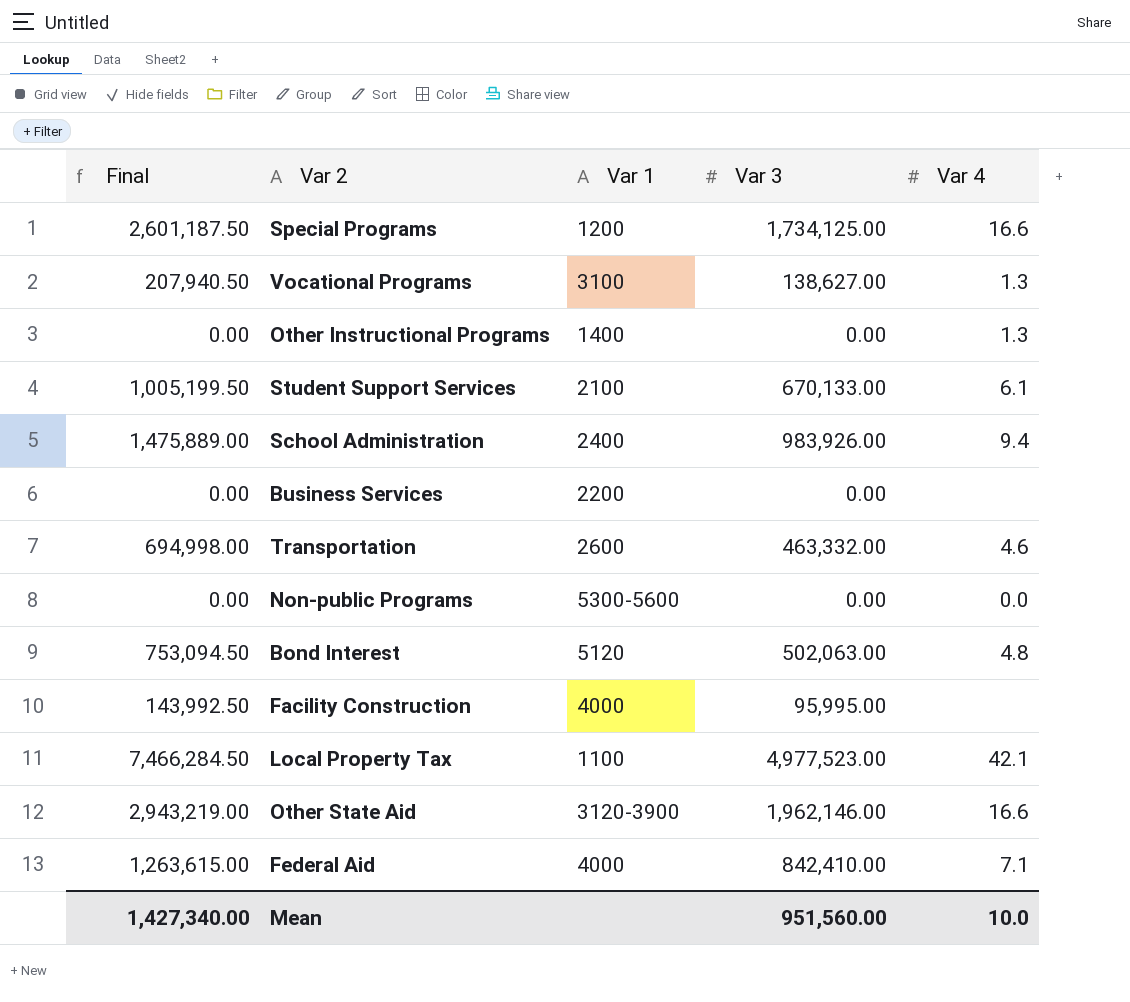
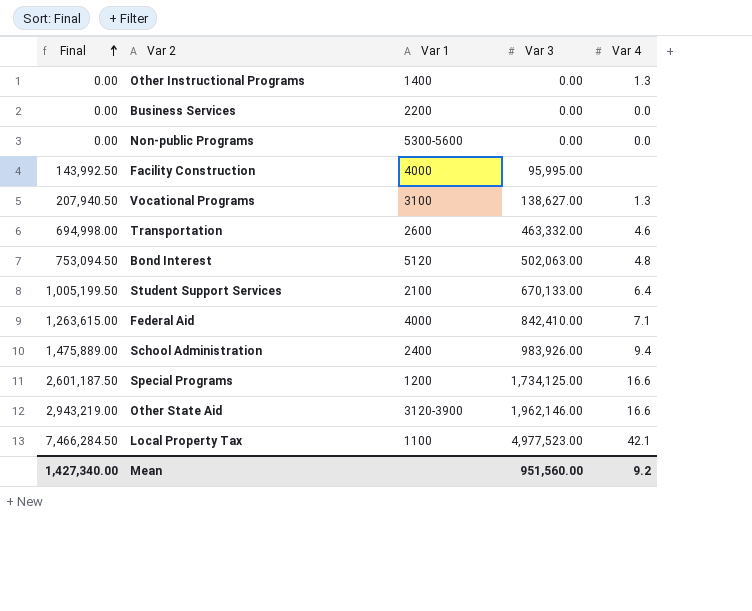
row order: none -> Final ascending
Business Services | Var 4: none -> 0.0
Student Support Services | Var 4: 6.1 -> 6.4
Mean | Var 4: 10.0 -> 9.2

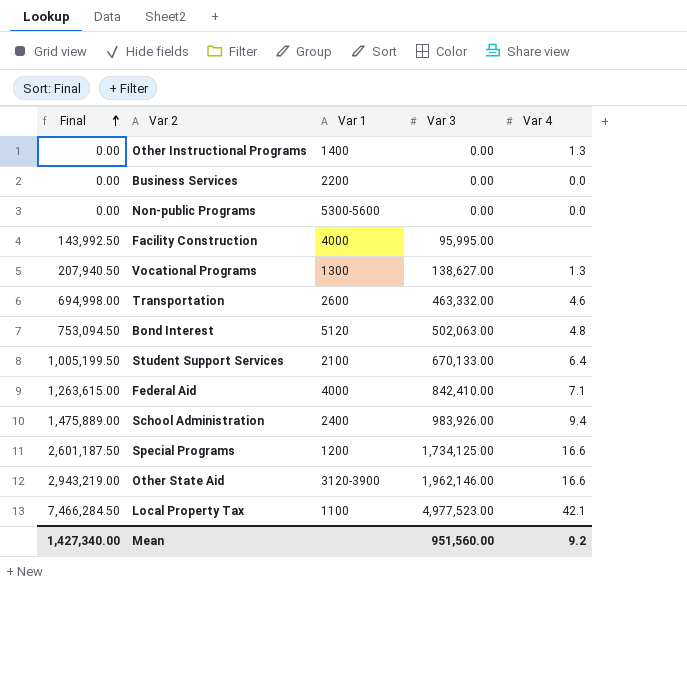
Vocational Programs | Var 1: 3100 -> 1300

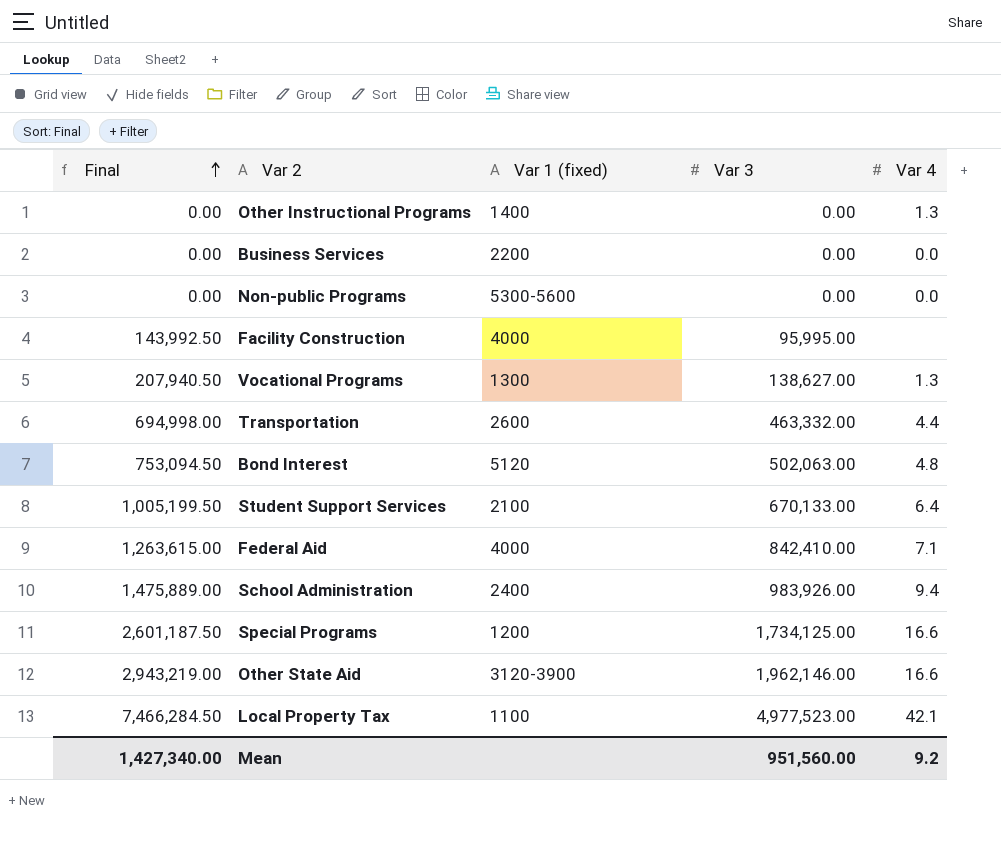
column name: Var 1 -> Var 1 (fixed)
Transportation | Var 4: 4.6 -> 4.4

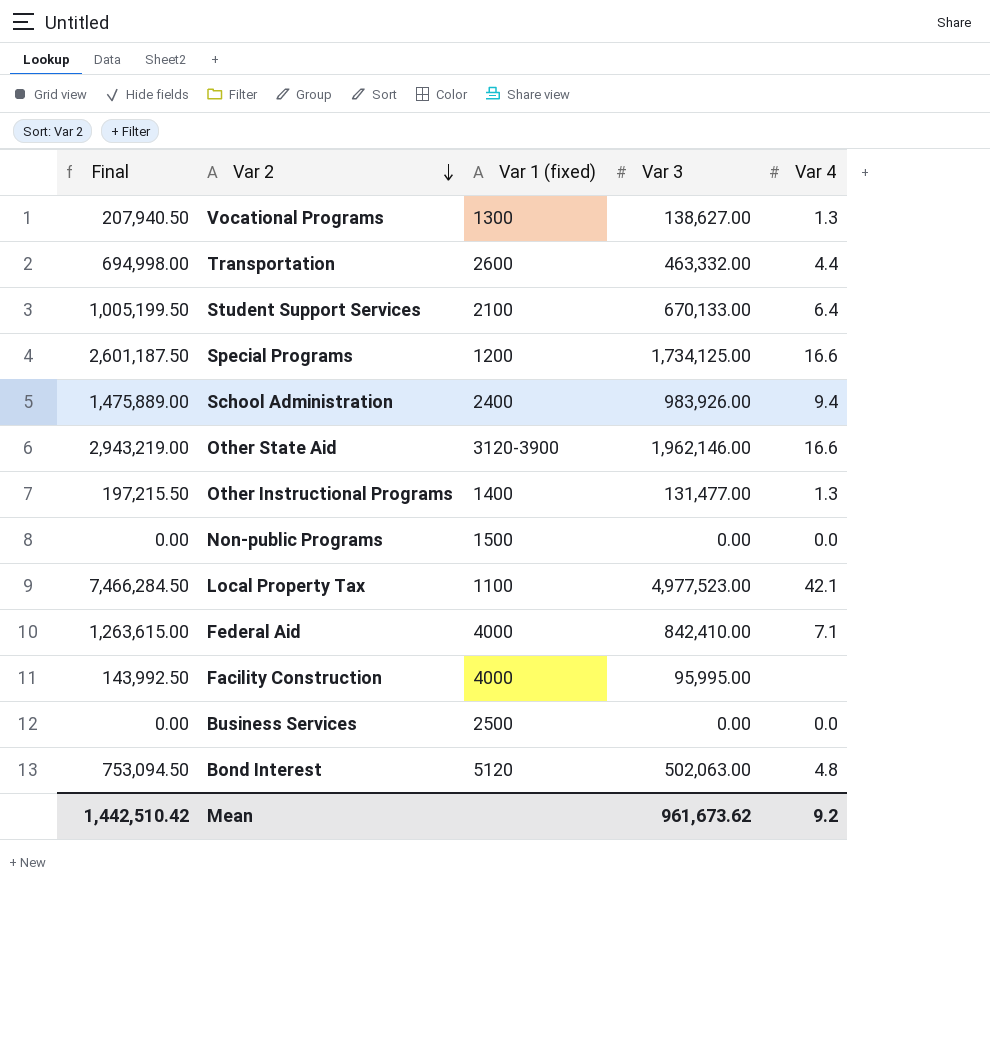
row order: Final ascending -> Var 2 descending
Other Instructional Programs | Final: 0.00 -> 197,215.50
Other Instructional Programs | Var 3: 0.00 -> 131,477.00
Non-public Programs | Var 1 (fixed): 5300-5600 -> 1500
Business Services | Var 1 (fixed): 2200 -> 2500
Mean | Final: 1,427,340.00 -> 1,442,510.42
Mean | Var 3: 951,560.00 -> 961,673.62

